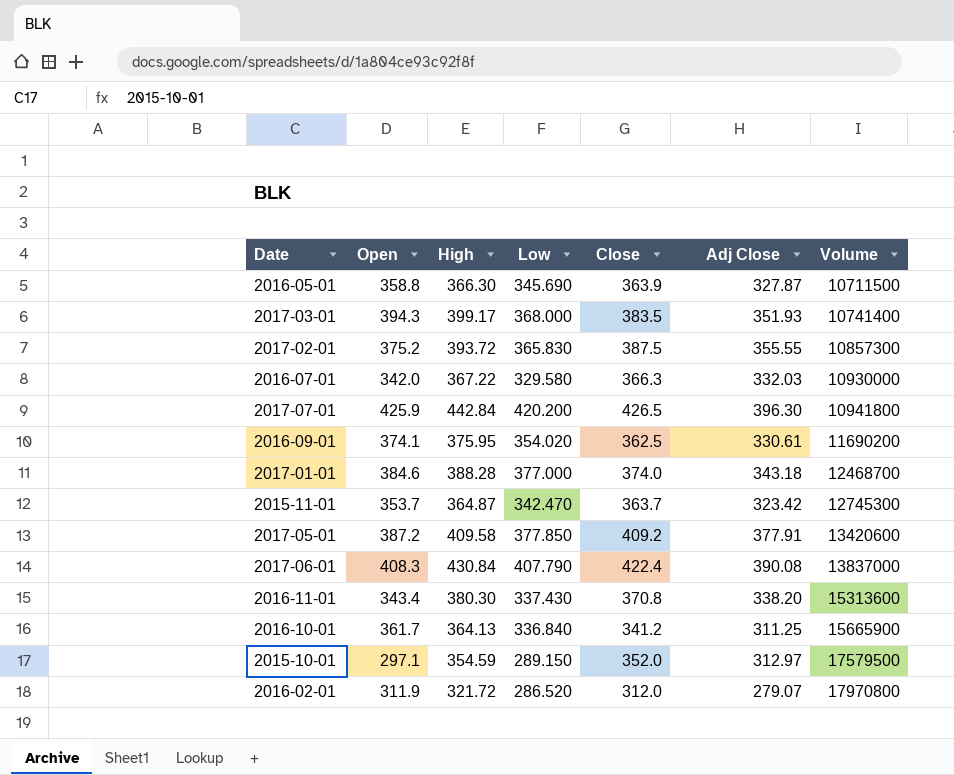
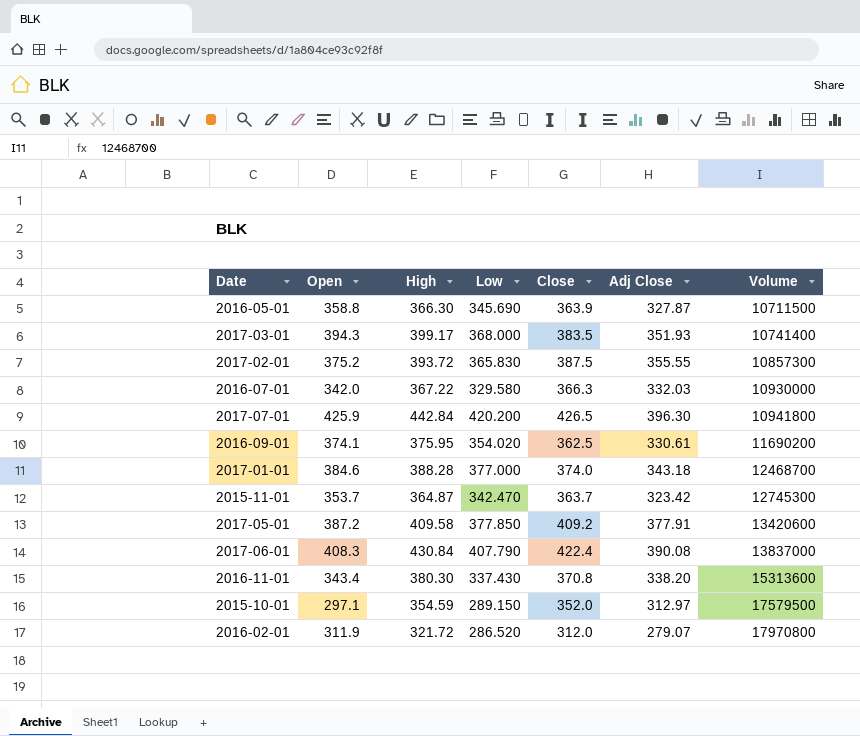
row 2016-10-01: 361.7 | 364.13 | 336.840 | 341.2 | 311.25 | 15665900 -> none

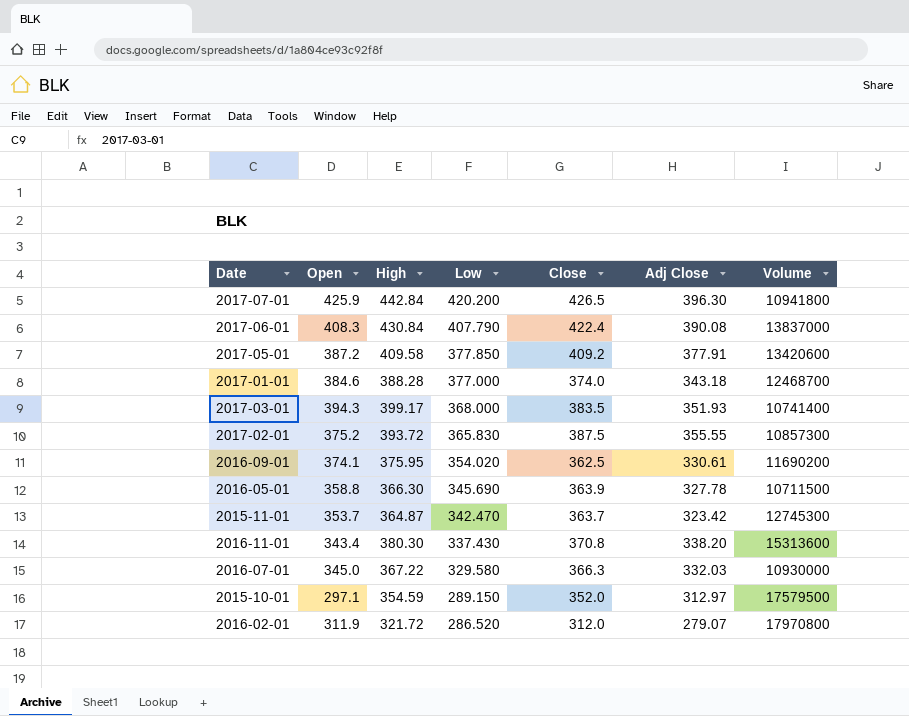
row order: Volume ascending -> Low descending
2016-05-01 | Adj Close: 327.87 -> 327.78
2016-07-01 | Open: 342.0 -> 345.0

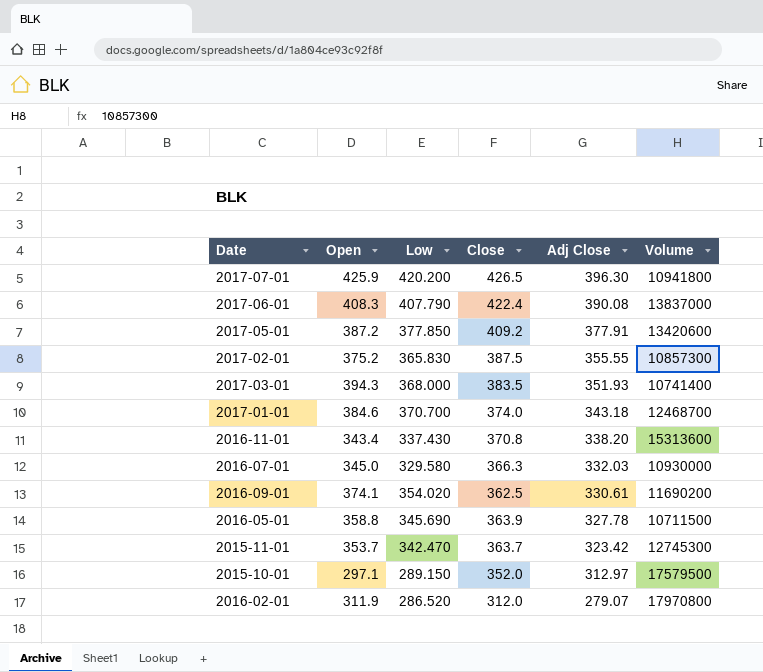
row order: Low descending -> Adj Close descending
column High | position: 3 -> none
2017-01-01 | Low: 377.000 -> 370.700

